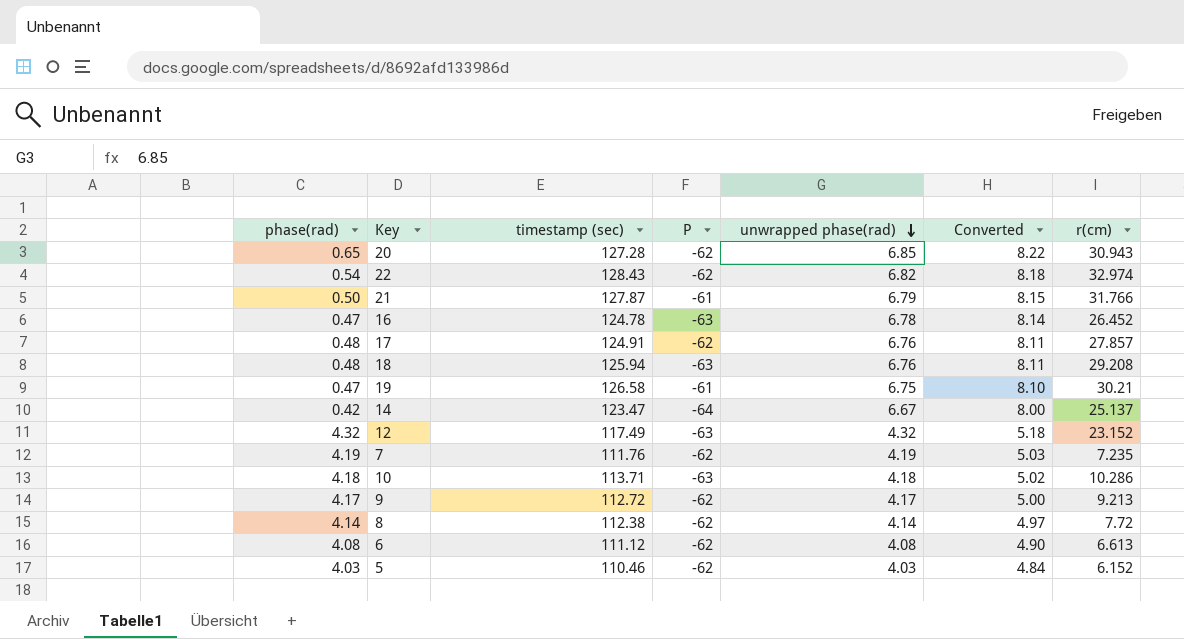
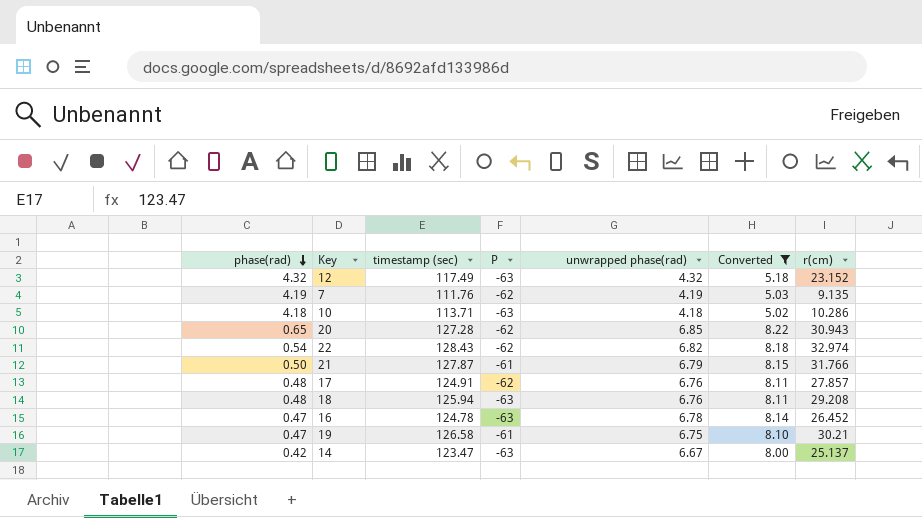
filter: none -> Converted >= 5.02
row order: unwrapped phase(rad) descending -> phase(rad) descending
7 | r(cm): 7.235 -> 9.135
14 | P: -64 -> -63

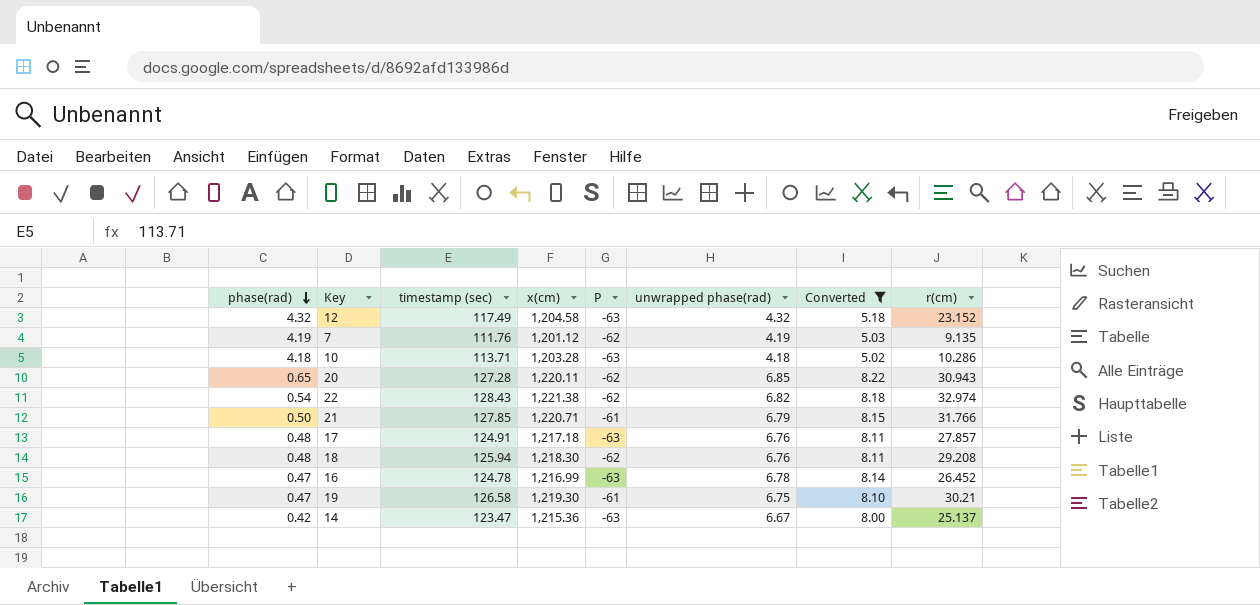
column x(cm) | position: none -> 4
21 | timestamp (sec): 127.87 -> 127.85
17 | P: -62 -> -63
18 | P: -63 -> -62

